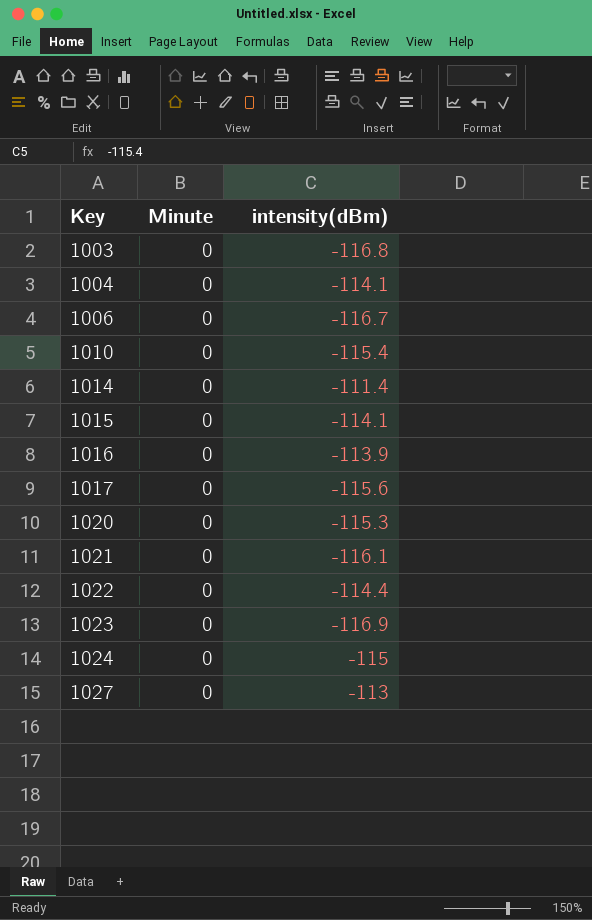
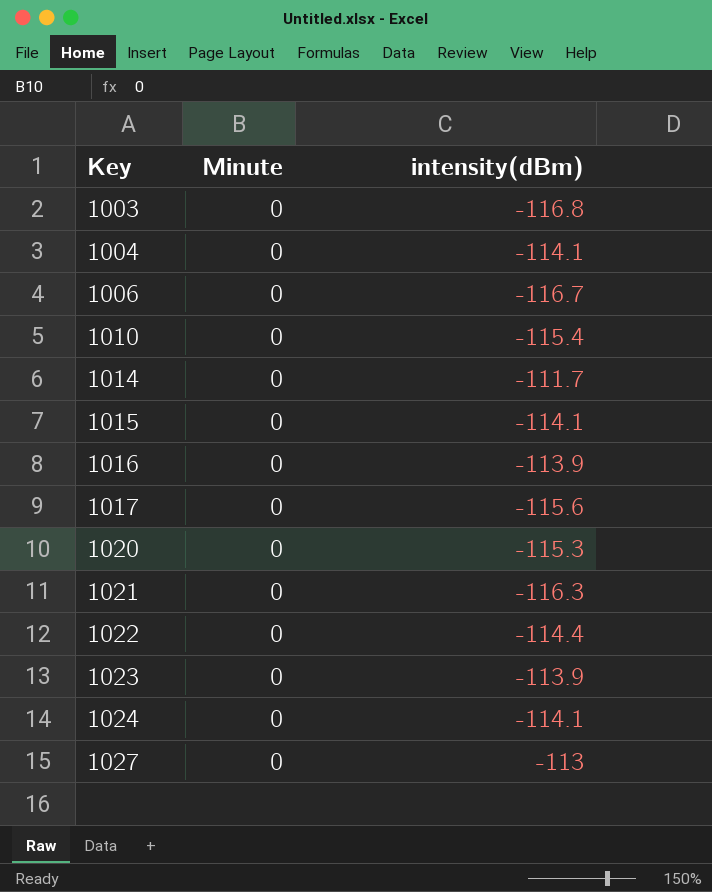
1014 | intensity(dBm): -111.4 -> -111.7
1021 | intensity(dBm): -116.1 -> -116.3
1023 | intensity(dBm): -116.9 -> -113.9
1024 | intensity(dBm): -115 -> -114.1

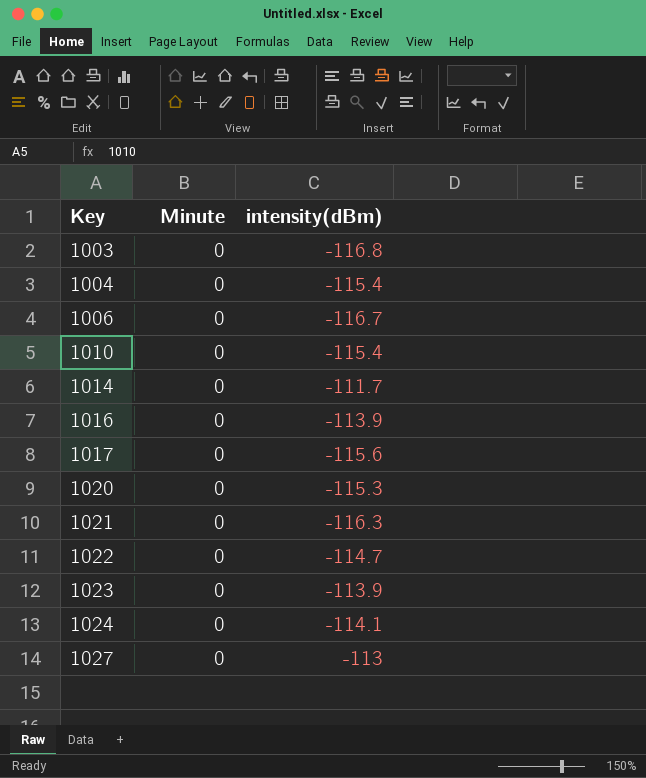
row 1015: 0 | -114.1 -> none
1004 | intensity(dBm): -114.1 -> -115.4
1022 | intensity(dBm): -114.4 -> -114.7

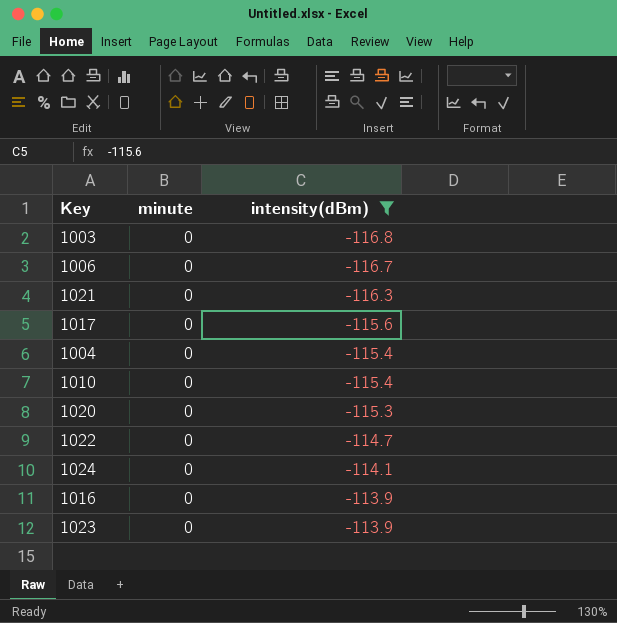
filter: none -> intensity(dBm) <= -113.9
row order: Key ascending -> intensity(dBm) ascending
column name: Minute -> minute

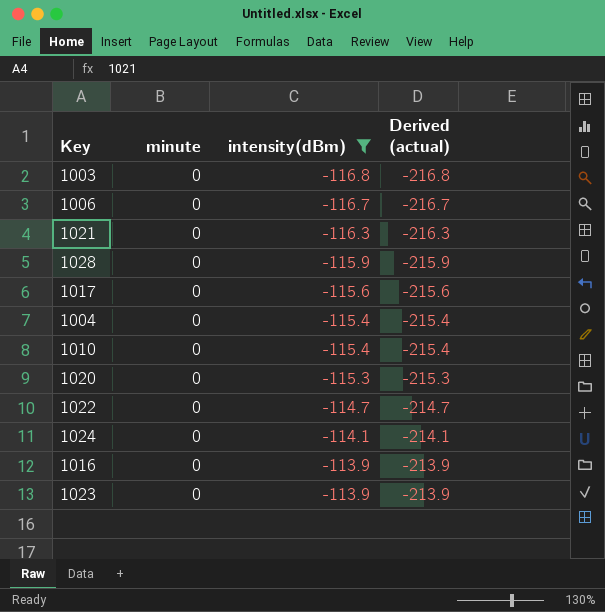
column Derived (actual) | formula: none -> [intensity(dBm)] - 100
row 1028: none -> 0 | -115.9 | -215.9

